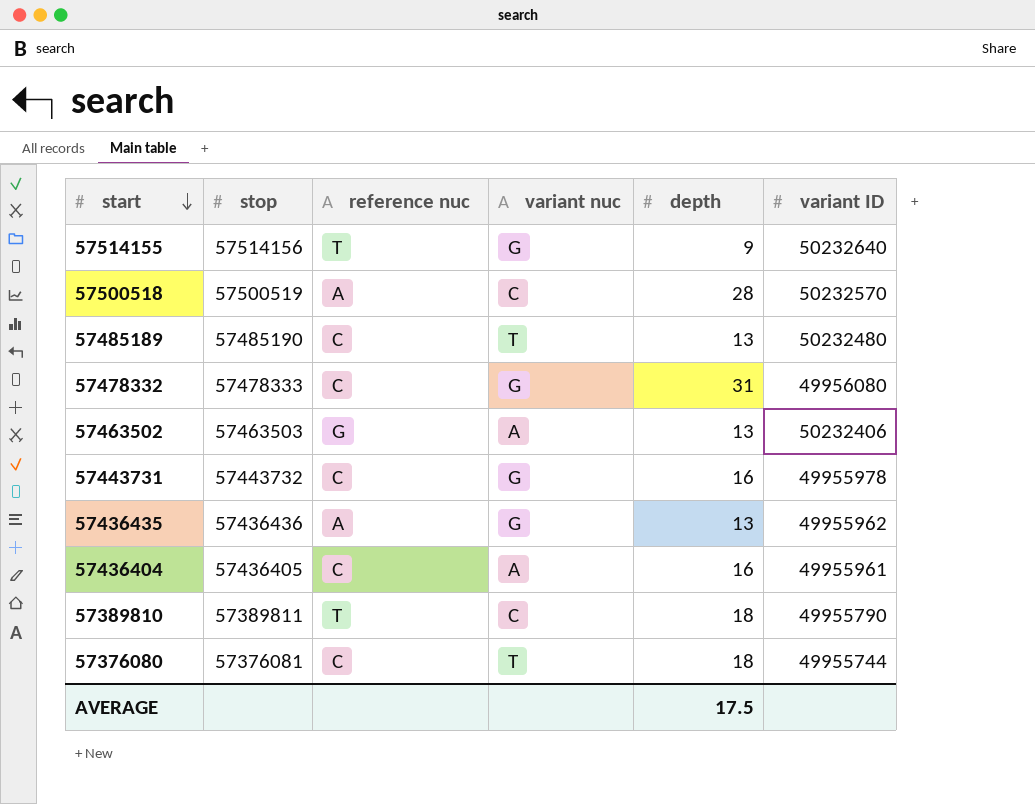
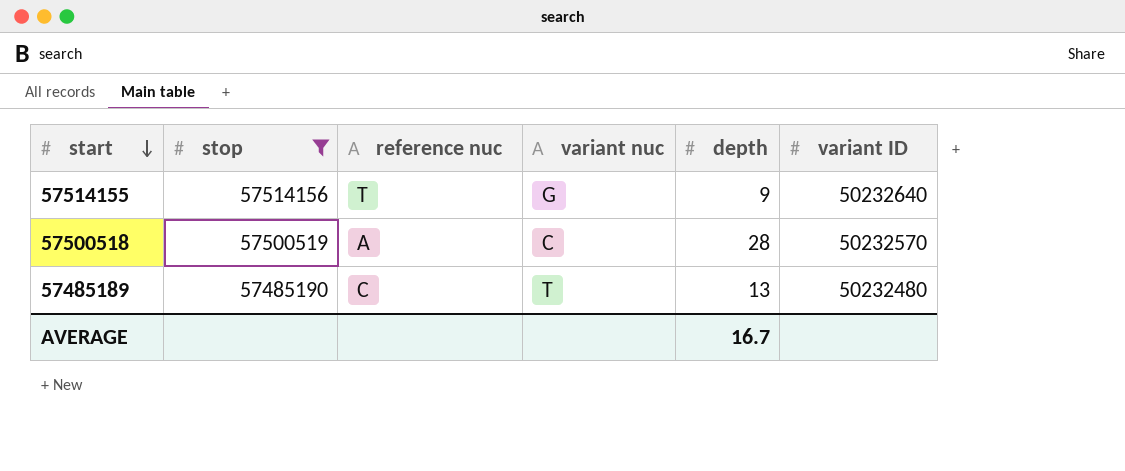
filter: none -> stop >= 57485190
AVERAGE | depth: 17.5 -> 16.7

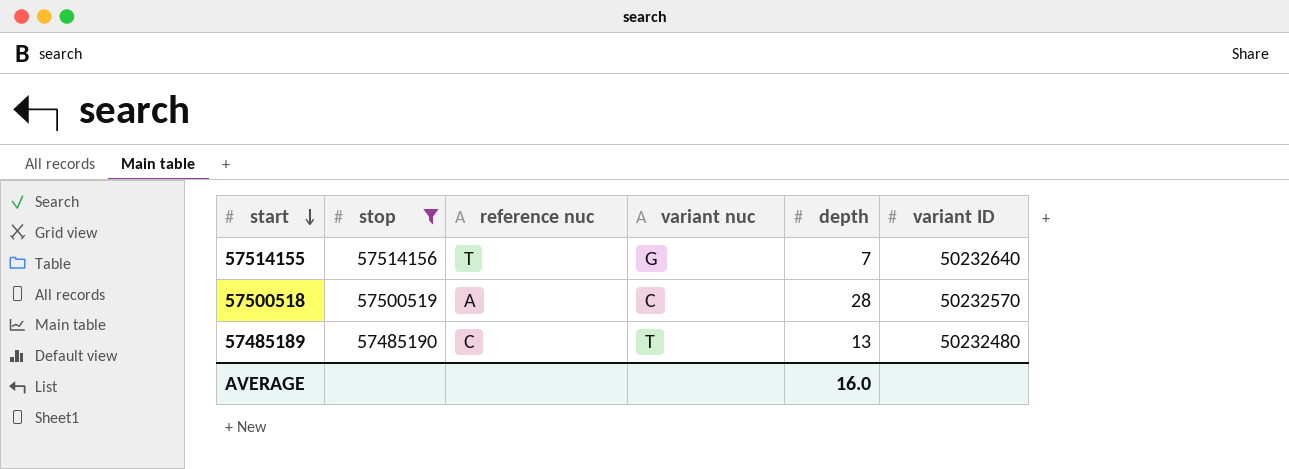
57514155 | depth: 9 -> 7
AVERAGE | depth: 16.7 -> 16.0

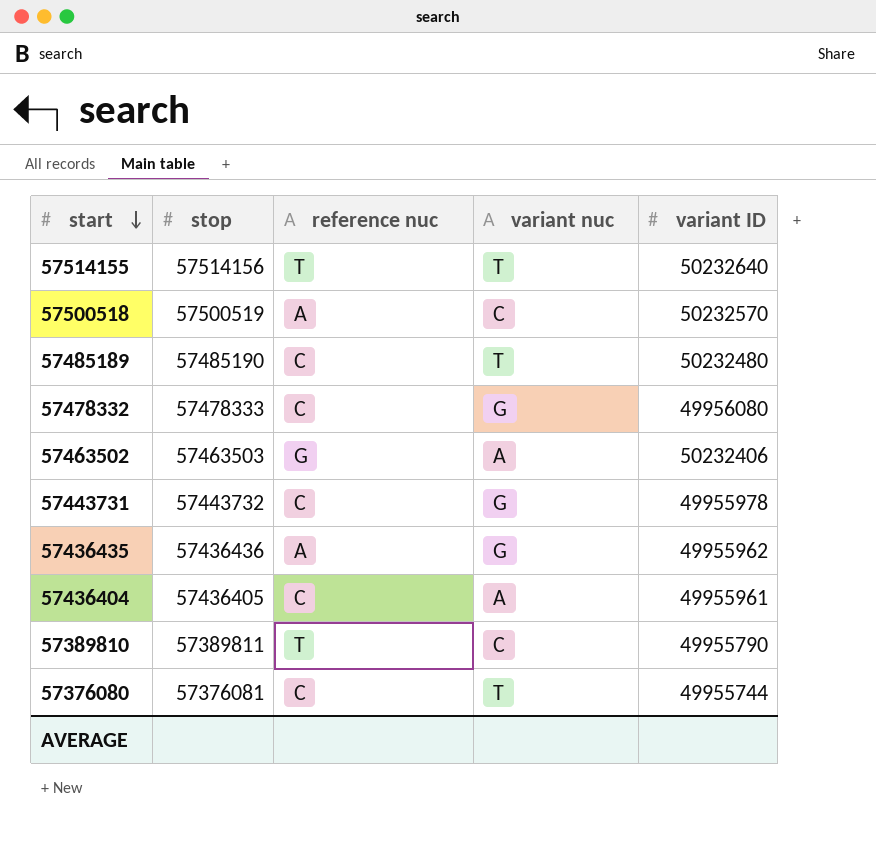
filter: stop >= 57485190 -> none
column depth | position: 5 -> none
57514155 | variant nuc: G -> T

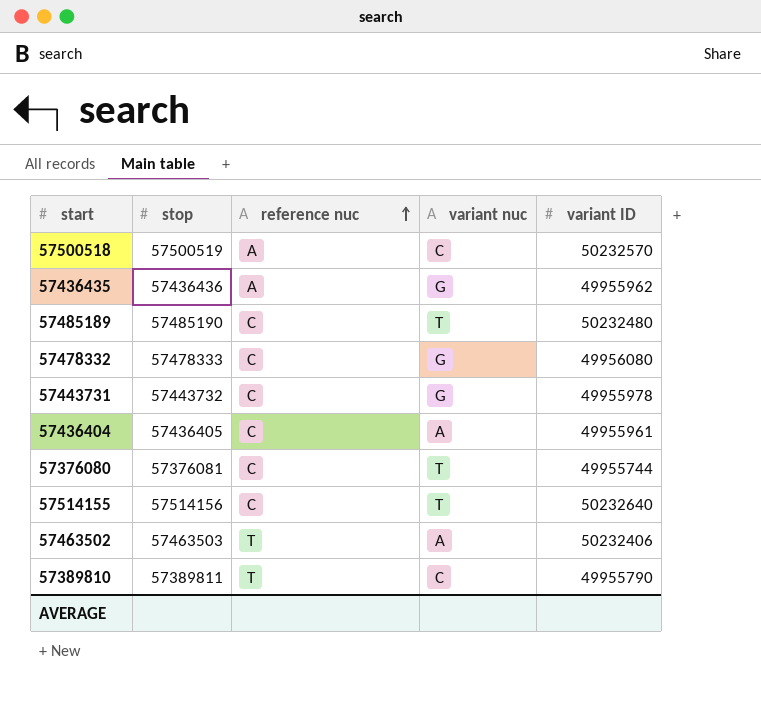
row order: start descending -> reference nuc ascending
57514155 | reference nuc: T -> C
57463502 | reference nuc: G -> T

